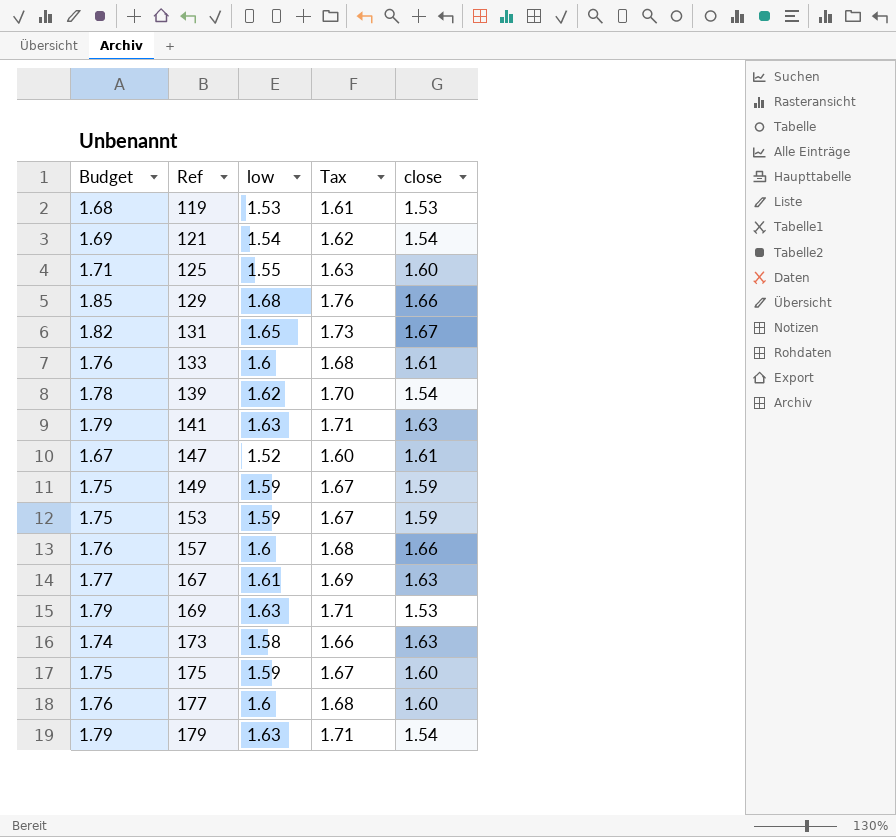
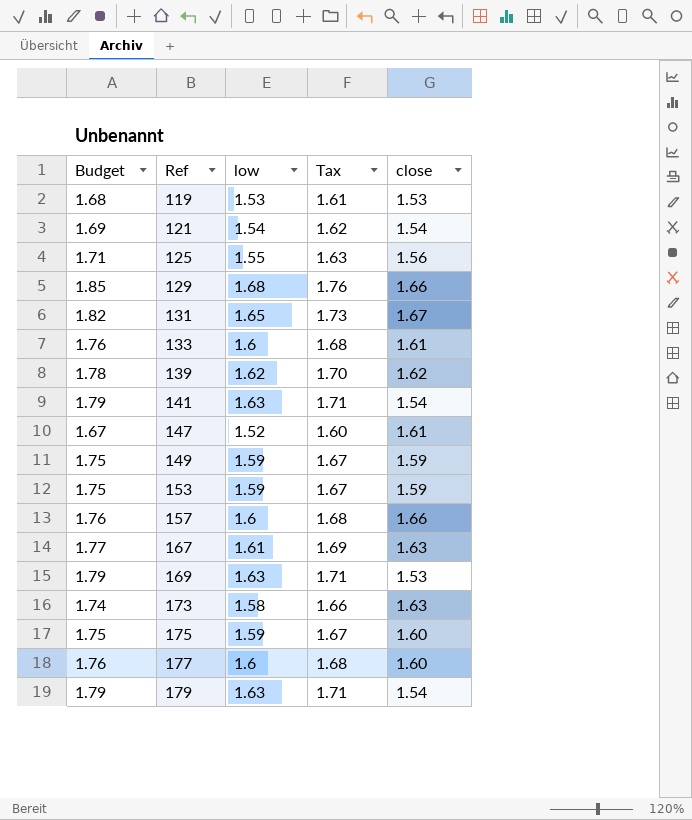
125 | close: 1.60 -> 1.56
139 | close: 1.54 -> 1.62
141 | close: 1.63 -> 1.54

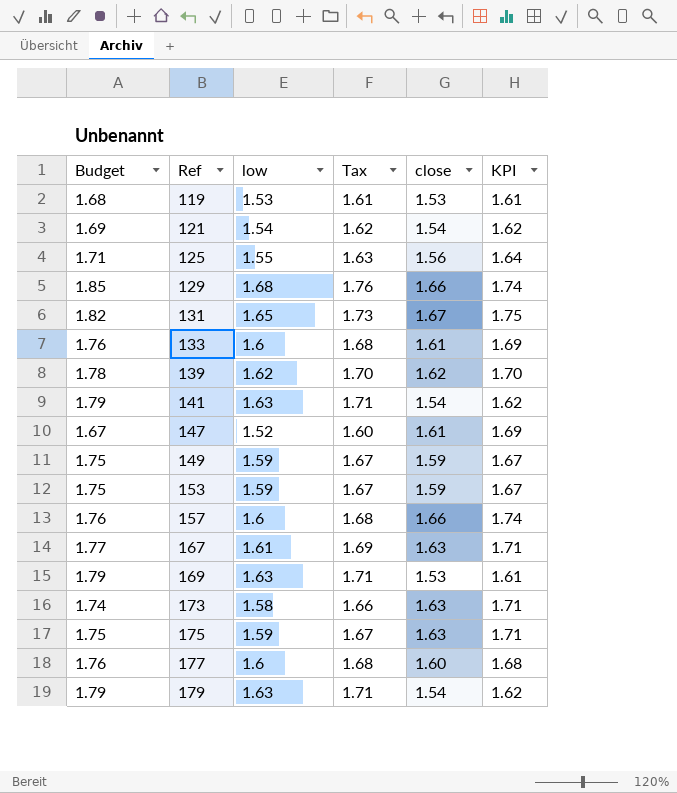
column KPI | formula: none -> [close] * 1.05
175 | close: 1.60 -> 1.63

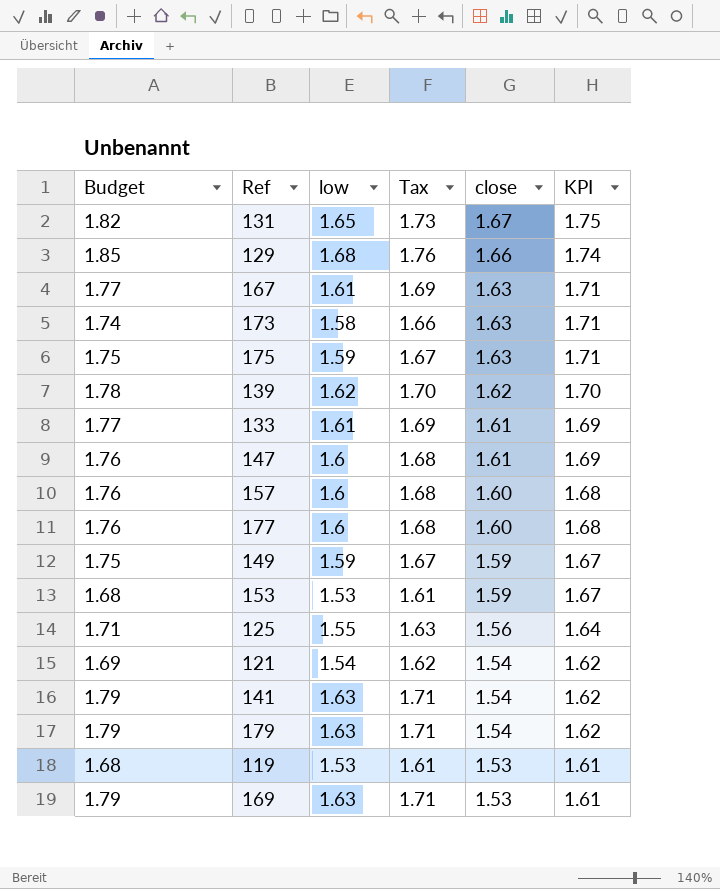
row order: Ref ascending -> close descending
133 | Budget: 1.76 -> 1.77
133 | low: 1.6 -> 1.61
133 | Tax: 1.68 -> 1.69
147 | Budget: 1.67 -> 1.76
147 | low: 1.52 -> 1.6
147 | Tax: 1.60 -> 1.68
157 | close: 1.66 -> 1.60
157 | KPI: 1.74 -> 1.68
153 | Budget: 1.75 -> 1.68
153 | low: 1.59 -> 1.53
153 | Tax: 1.67 -> 1.61

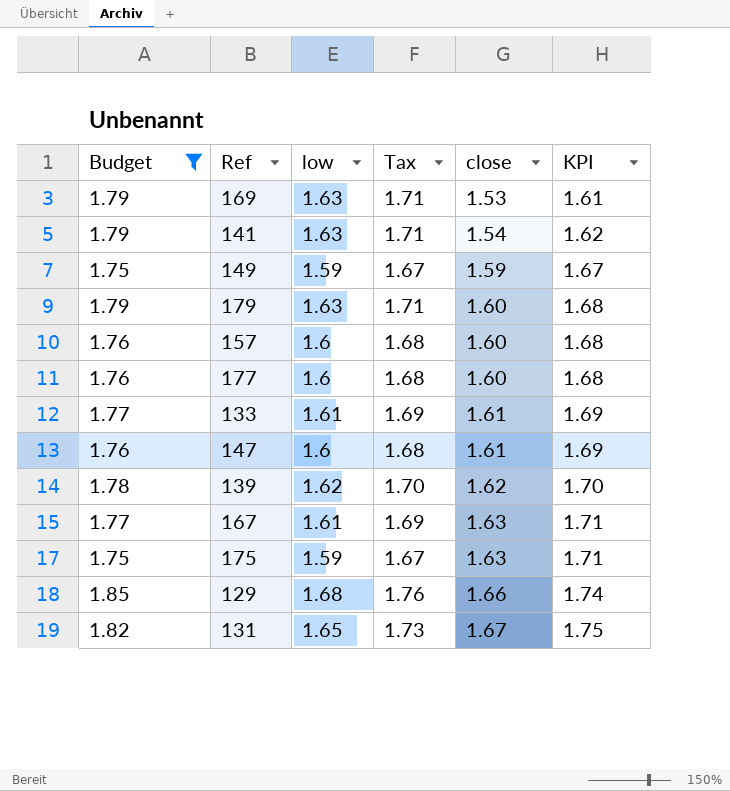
filter: none -> Budget >= 1.75
row order: close descending -> close ascending
179 | close: 1.54 -> 1.60
179 | KPI: 1.62 -> 1.68

